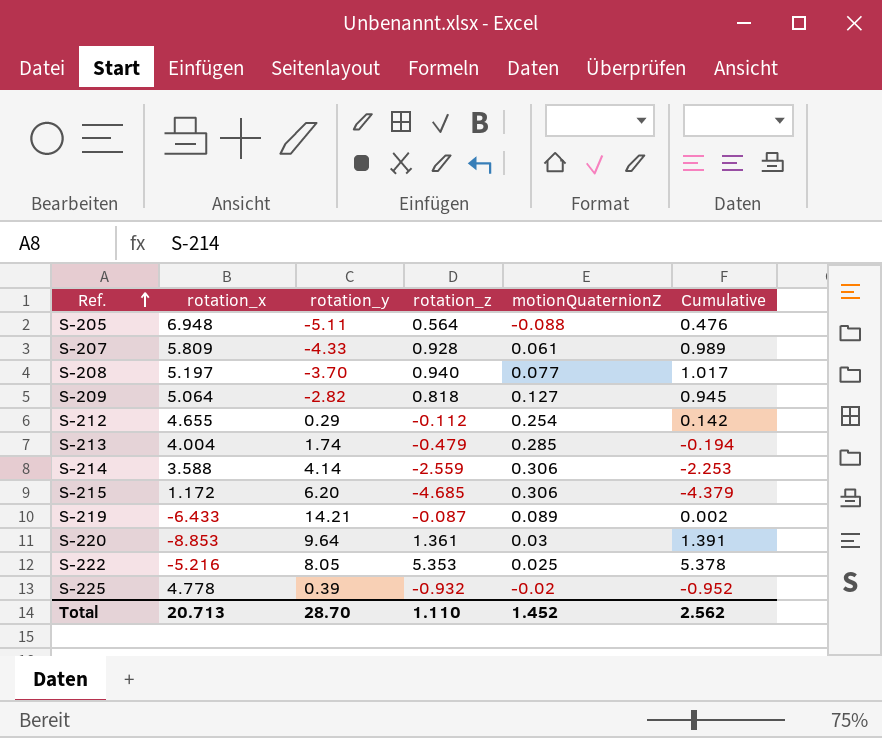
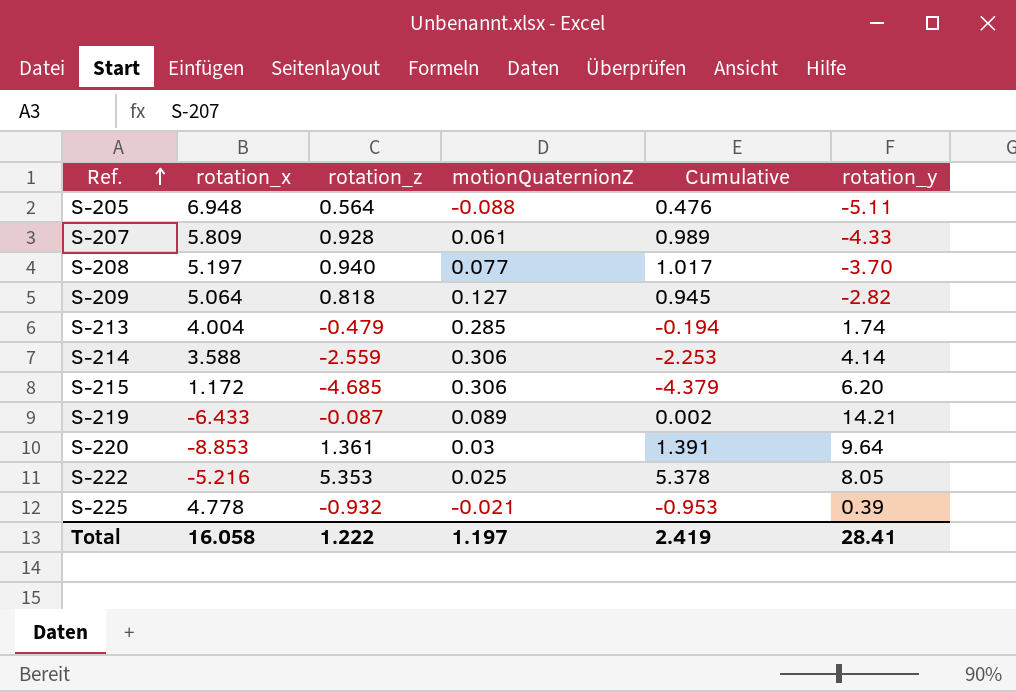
column rotation_y | position: 3 -> 6
row S-212: 4.655 | 0.29 | -0.112 | 0.254 | 0.142 -> none
S-225 | motionQuaternionZ: -0.02 -> -0.021
S-225 | Cumulative: -0.952 -> -0.953
Total | rotation_x: 20.713 -> 16.058
Total | rotation_z: 1.110 -> 1.222
Total | motionQuaternionZ: 1.452 -> 1.197
Total | Cumulative: 2.562 -> 2.419
Total | rotation_y: 28.70 -> 28.41

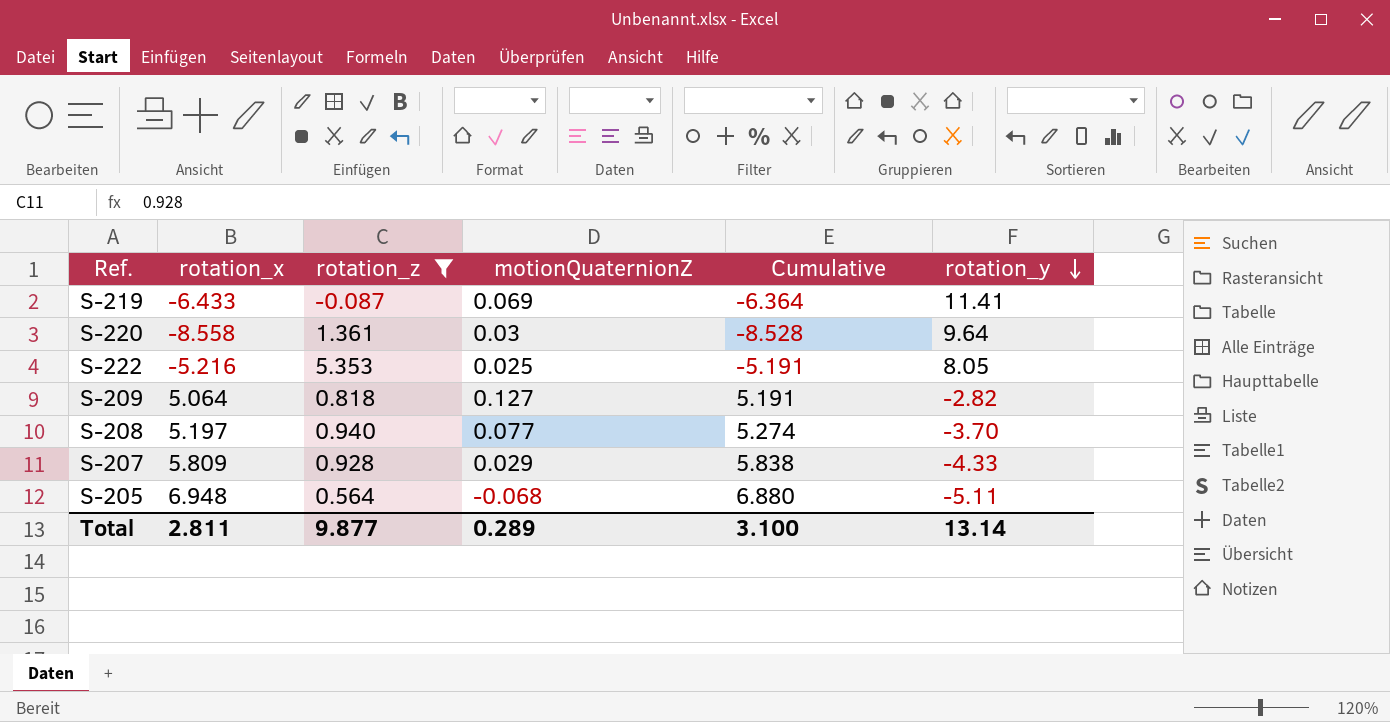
filter: none -> rotation_z >= -0.087
row order: Ref. ascending -> rotation_y descending
column Cumulative | formula: [rotation_z] + [motionQuaternionZ] -> [rotation_x] + [motionQuaternionZ]
S-219 | motionQuaternionZ: 0.089 -> 0.069
S-219 | rotation_y: 14.21 -> 11.41
S-220 | rotation_x: -8.853 -> -8.558
S-207 | motionQuaternionZ: 0.061 -> 0.029
S-205 | motionQuaternionZ: -0.088 -> -0.068
Total | rotation_x: 16.058 -> 2.811
Total | rotation_z: 1.222 -> 9.877
Total | motionQuaternionZ: 1.197 -> 0.289
Total | Cumulative: 2.419 -> 3.100
Total | rotation_y: 28.41 -> 13.14

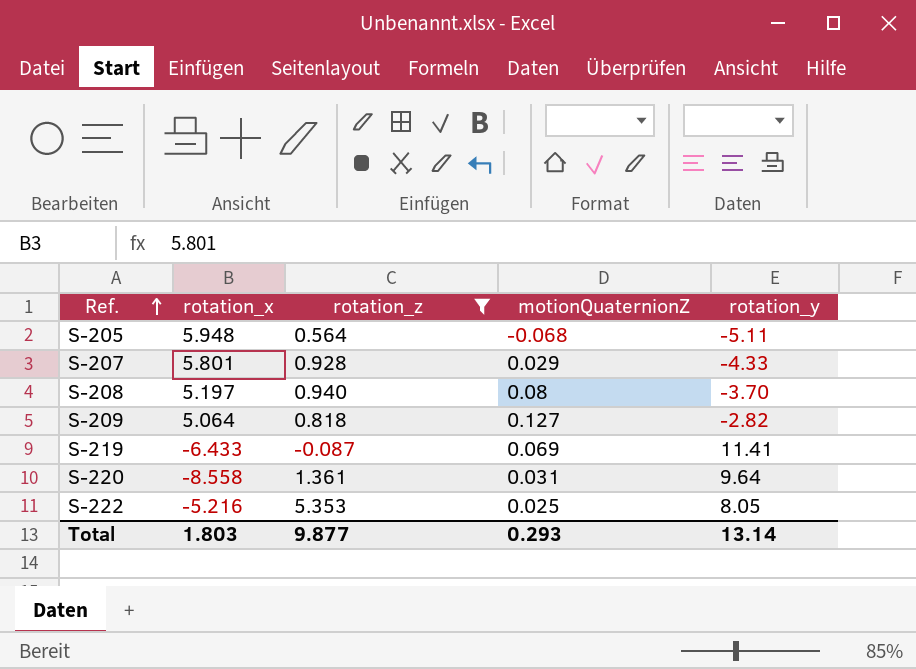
row order: rotation_y descending -> Ref. ascending
column Cumulative | formula: [rotation_x] + [motionQuaternionZ] -> none
S-205 | rotation_x: 6.948 -> 5.948
S-207 | rotation_x: 5.809 -> 5.801
S-208 | motionQuaternionZ: 0.077 -> 0.08
S-220 | motionQuaternionZ: 0.03 -> 0.031
Total | rotation_x: 2.811 -> 1.803
Total | motionQuaternionZ: 0.289 -> 0.293

